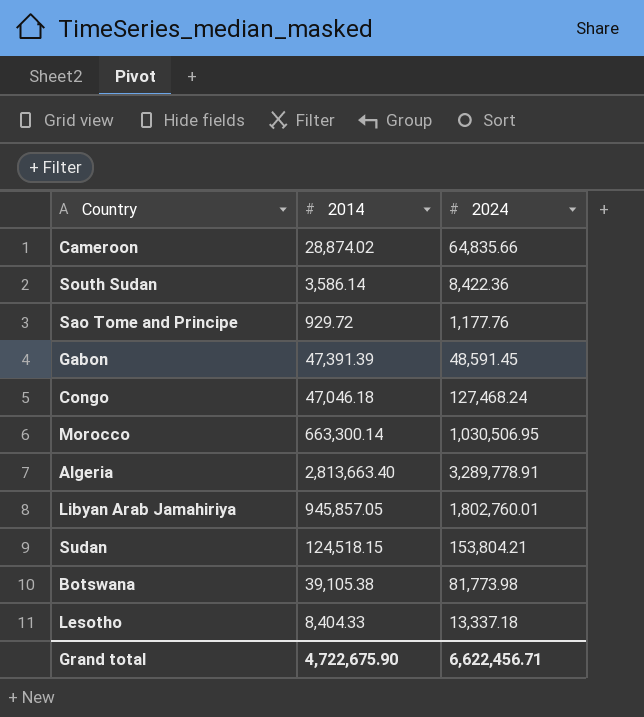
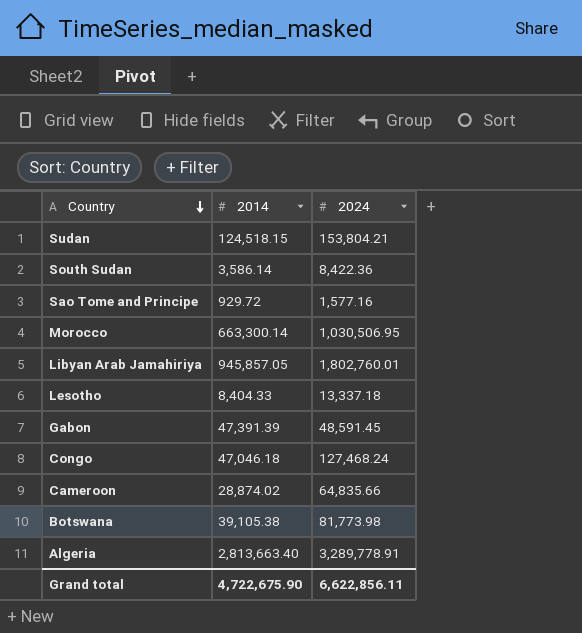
row order: none -> Country descending
Sao Tome and Principe | 2024: 1,177.76 -> 1,577.16
Grand total | 2024: 6,622,456.71 -> 6,622,856.11

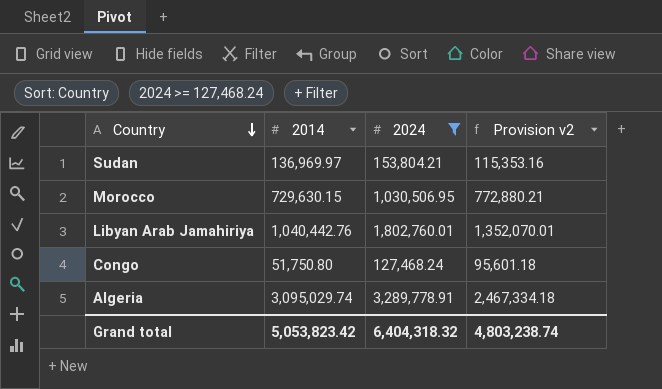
filter: none -> 2024 >= 127,468.24
column Provision v2 | formula: none -> [2024] * 0.75
Sudan | 2014: 124,518.15 -> 136,969.97
Morocco | 2014: 663,300.14 -> 729,630.15
Libyan Arab Jamahiriya | 2014: 945,857.05 -> 1,040,442.76
Congo | 2014: 47,046.18 -> 51,750.80
Algeria | 2014: 2,813,663.40 -> 3,095,029.74
Grand total | 2014: 4,722,675.90 -> 5,053,823.42
Grand total | 2024: 6,622,856.11 -> 6,404,318.32

